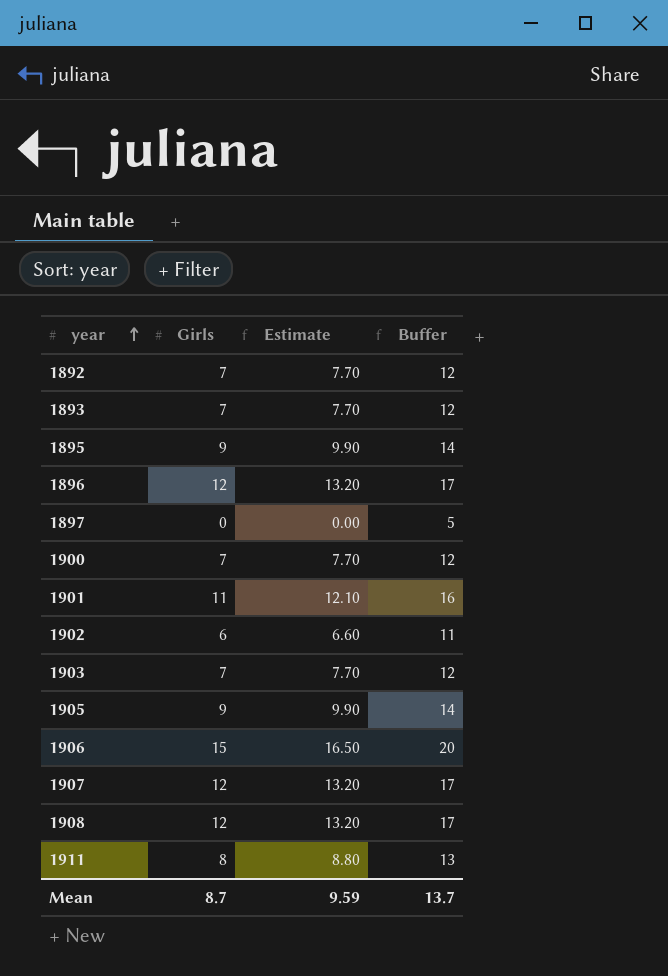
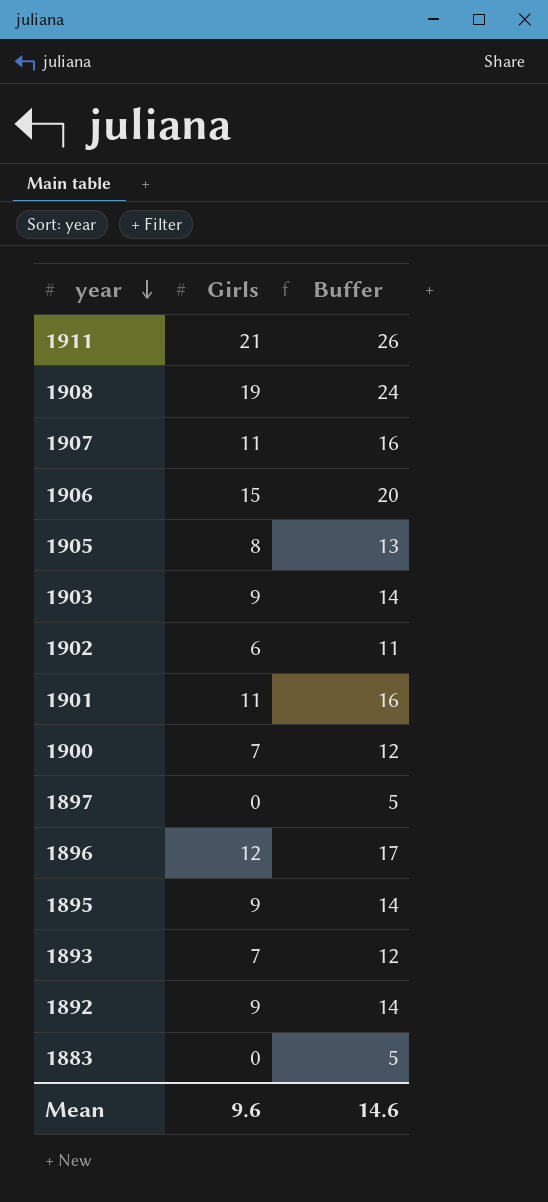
row order: year ascending -> year descending
column Estimate | formula: [Girls] * 1.1 -> none
1911 | Girls: 8 -> 21
1911 | Buffer: 13 -> 26
1908 | Girls: 12 -> 19
1908 | Buffer: 17 -> 24
1907 | Girls: 12 -> 11
1907 | Buffer: 17 -> 16
1905 | Girls: 9 -> 8
1905 | Buffer: 14 -> 13
1903 | Girls: 7 -> 9
1903 | Buffer: 12 -> 14
1892 | Girls: 7 -> 9
1892 | Buffer: 12 -> 14
row 1883: none -> 0 | 5
Mean | Girls: 8.7 -> 9.6
Mean | Buffer: 13.7 -> 14.6

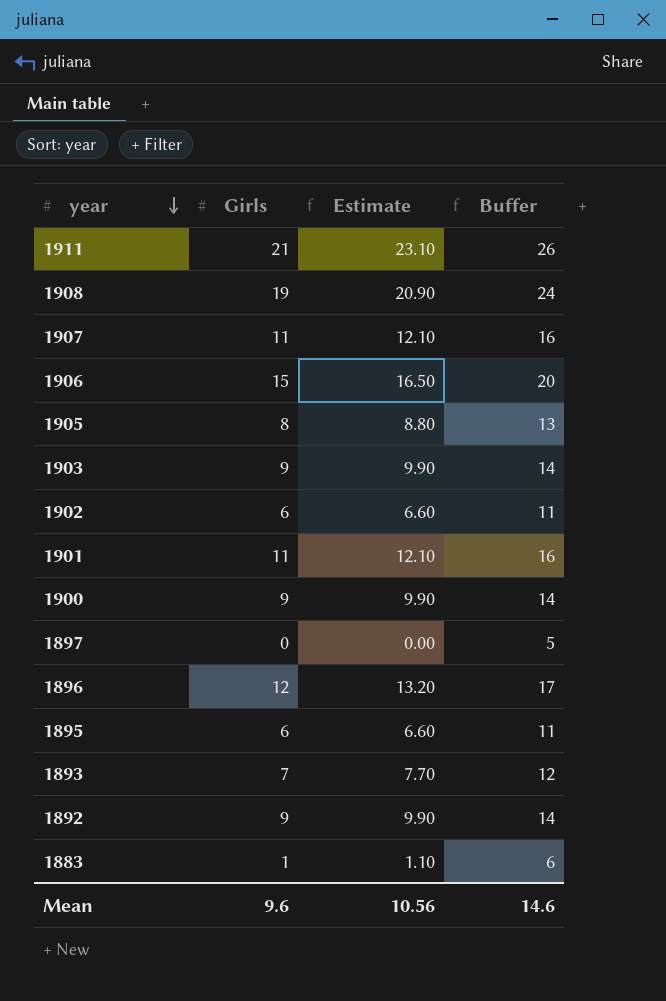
column Estimate | formula: none -> [Girls] * 1.1
1900 | Girls: 7 -> 9
1900 | Buffer: 12 -> 14
1895 | Girls: 9 -> 6
1895 | Buffer: 14 -> 11
1883 | Girls: 0 -> 1
1883 | Buffer: 5 -> 6

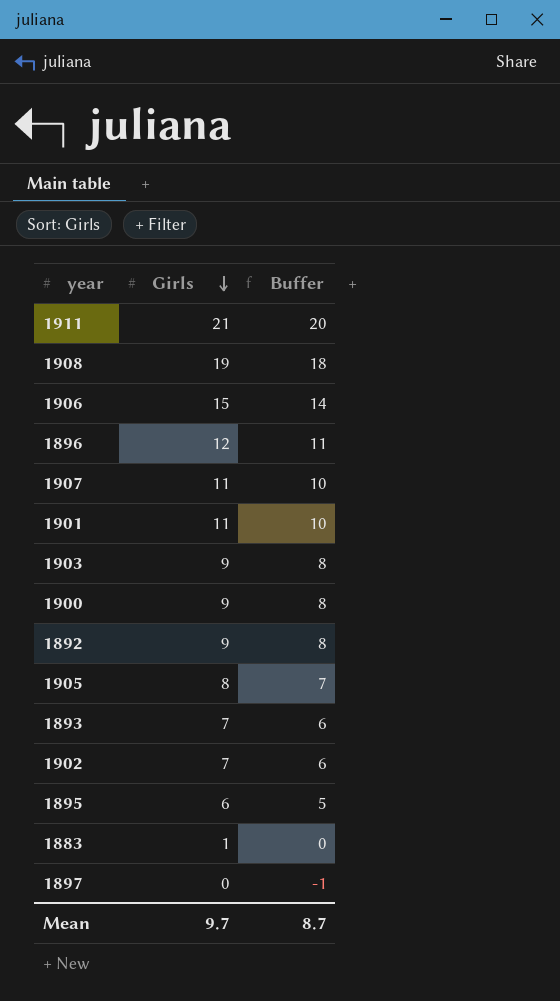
row order: year descending -> Girls descending
column Estimate | formula: [Girls] * 1.1 -> none
column Buffer | formula: [Girls] + 5 -> [Girls] - 1
1902 | Girls: 6 -> 7
Mean | Girls: 9.6 -> 9.7
Mean | Buffer: 14.6 -> 8.7

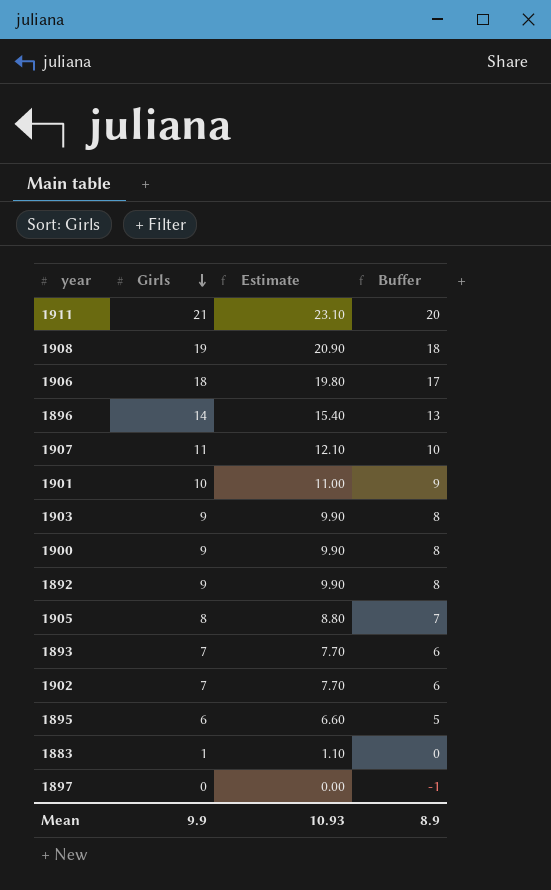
column Estimate | formula: none -> [Girls] * 1.1
1906 | Girls: 15 -> 18
1906 | Buffer: 14 -> 17
1896 | Girls: 12 -> 14
1896 | Buffer: 11 -> 13
1901 | Girls: 11 -> 10
1901 | Buffer: 10 -> 9
Mean | Girls: 9.7 -> 9.9
Mean | Buffer: 8.7 -> 8.9

